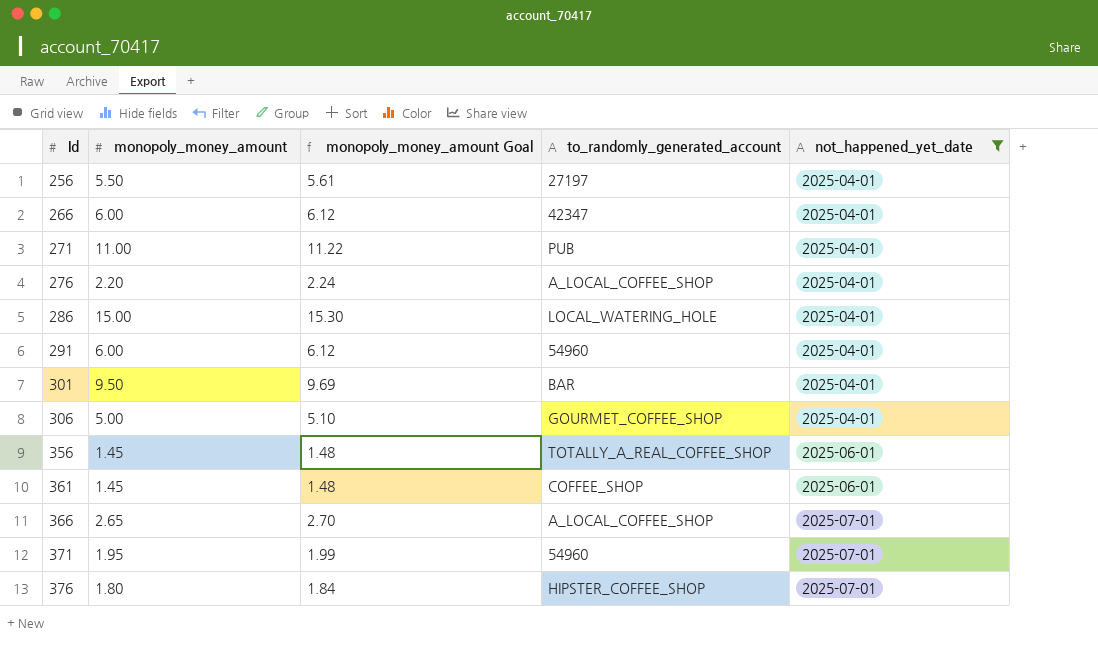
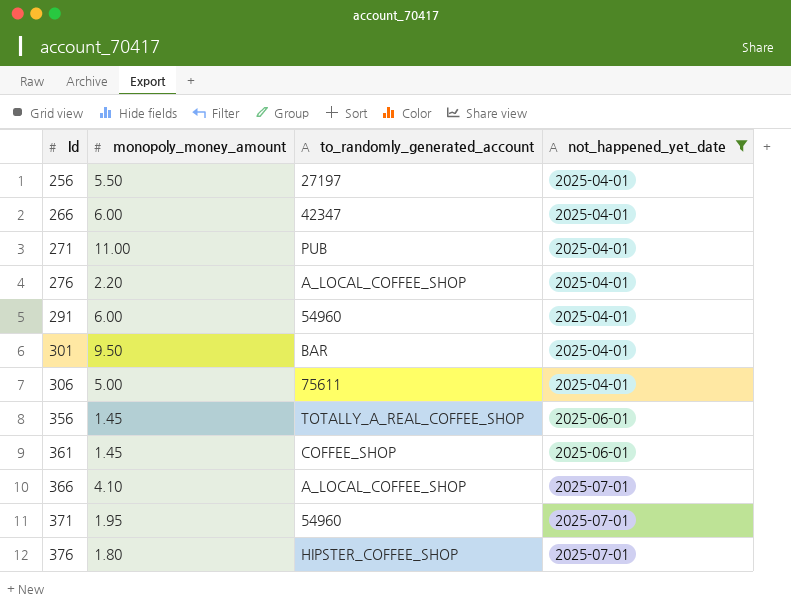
column monopoly_money_amount Goal | formula: [monopoly_money_amount] * 1.02 -> none
row 286: 15.00 | 15.30 | LOCAL_WATERING_HOLE | 2025-04-01 -> none
306 | to_randomly_generated_account: GOURMET_COFFEE_SHOP -> 75611
366 | monopoly_money_amount: 2.65 -> 4.10

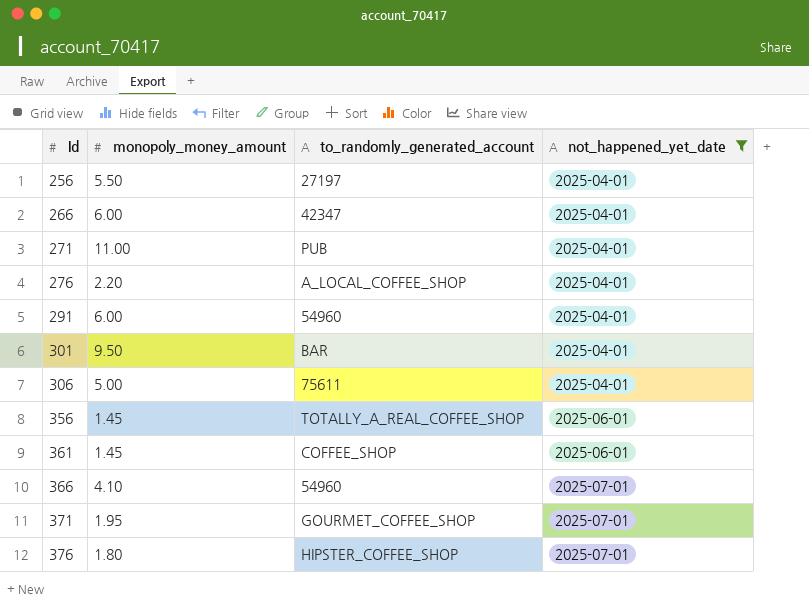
366 | to_randomly_generated_account: A_LOCAL_COFFEE_SHOP -> 54960
371 | to_randomly_generated_account: 54960 -> GOURMET_COFFEE_SHOP

